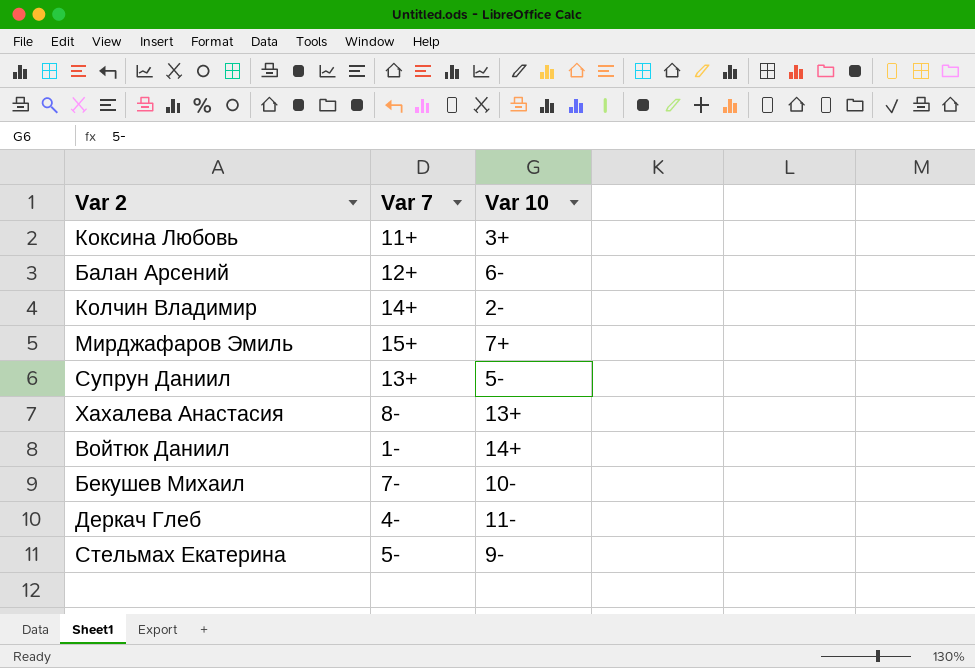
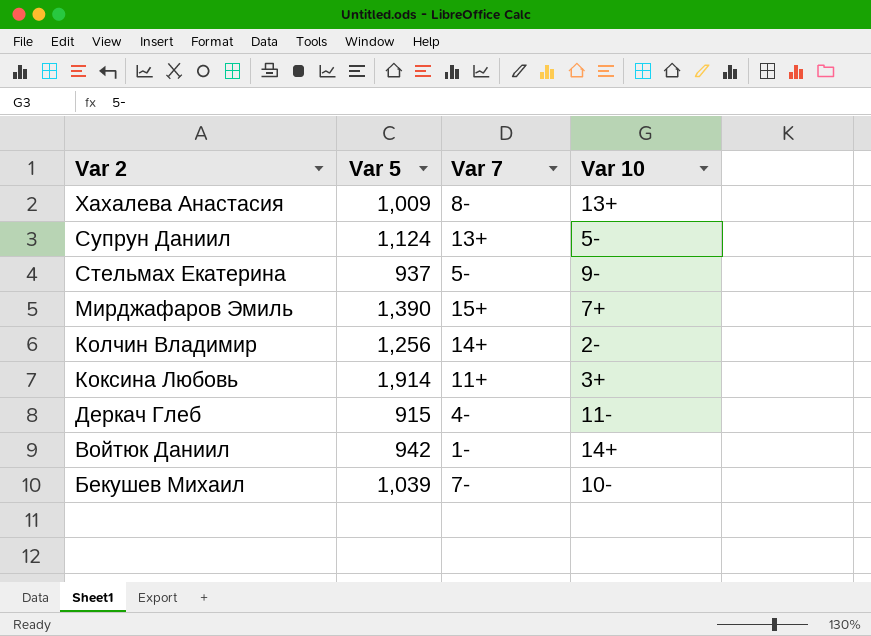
row order: none -> Var 2 descending
column Var 5 | position: none -> 2
row Балан Арсений: 12+ | 6- -> none

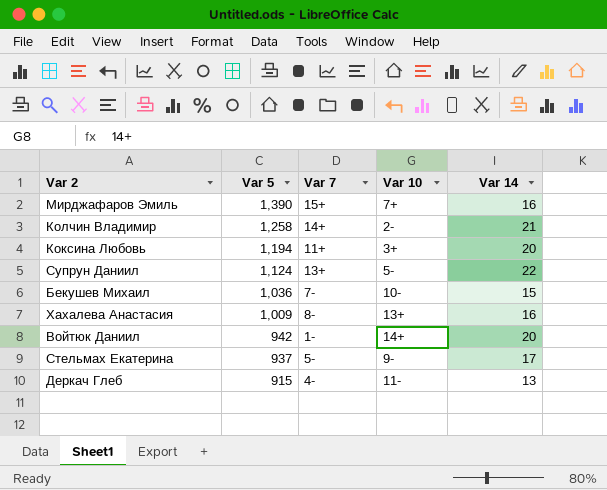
row order: Var 2 descending -> Var 5 descending
column Var 14 | position: none -> 5
Колчин Владимир | Var 5: 1,256 -> 1,258
Коксина Любовь | Var 5: 1,914 -> 1,194
Бекушев Михаил | Var 5: 1,039 -> 1,036

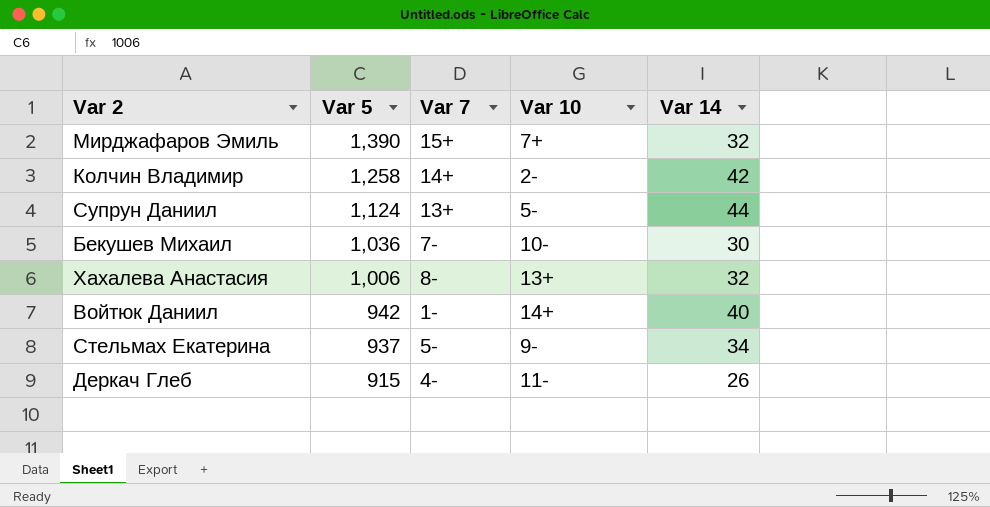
row Коксина Любовь: 1,194 | 11+ | 3+ | 20 -> none
Мирджафаров Эмиль | Var 14: 16 -> 32
Колчин Владимир | Var 14: 21 -> 42
Супрун Даниил | Var 14: 22 -> 44
Бекушев Михаил | Var 14: 15 -> 30
Хахалева Анастасия | Var 5: 1,009 -> 1,006
Хахалева Анастасия | Var 14: 16 -> 32
Войтюк Даниил | Var 14: 20 -> 40
Стельмах Екатерина | Var 14: 17 -> 34
Деркач Глеб | Var 14: 13 -> 26

